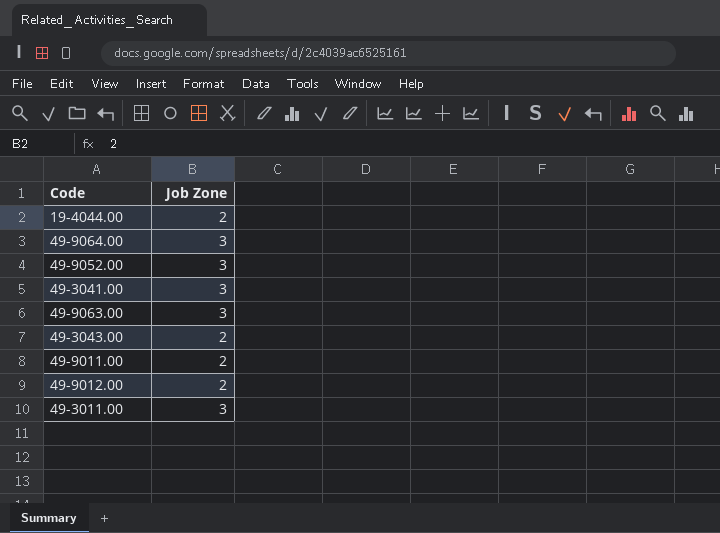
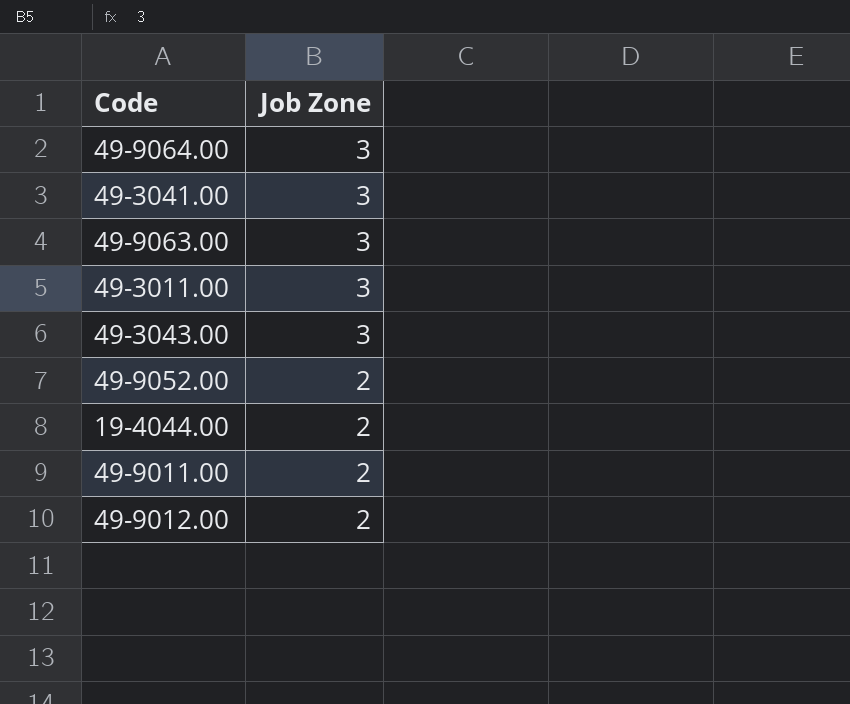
row order: none -> Job Zone descending
49-3043.00 | Job Zone: 2 -> 3
49-9052.00 | Job Zone: 3 -> 2

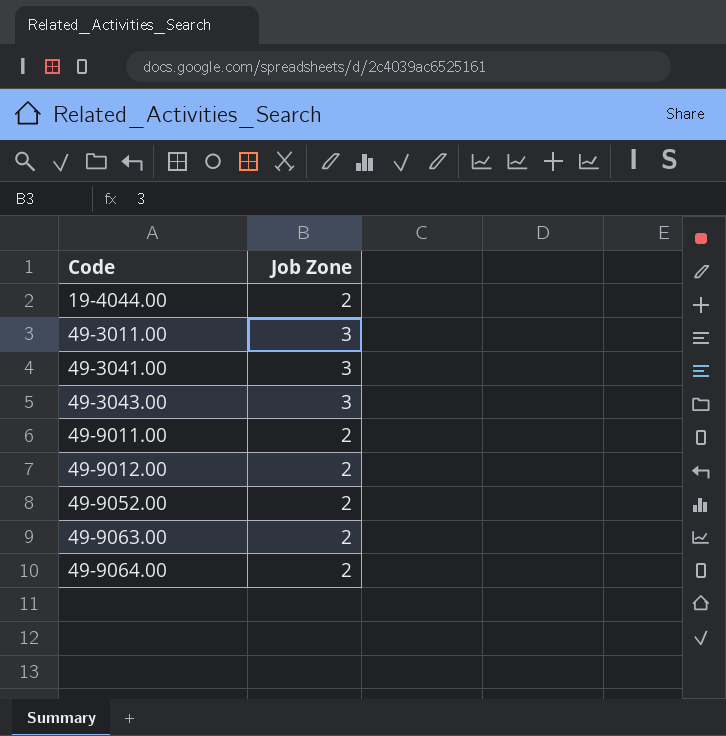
row order: Job Zone descending -> Code ascending
49-9063.00 | Job Zone: 3 -> 2
49-9064.00 | Job Zone: 3 -> 2

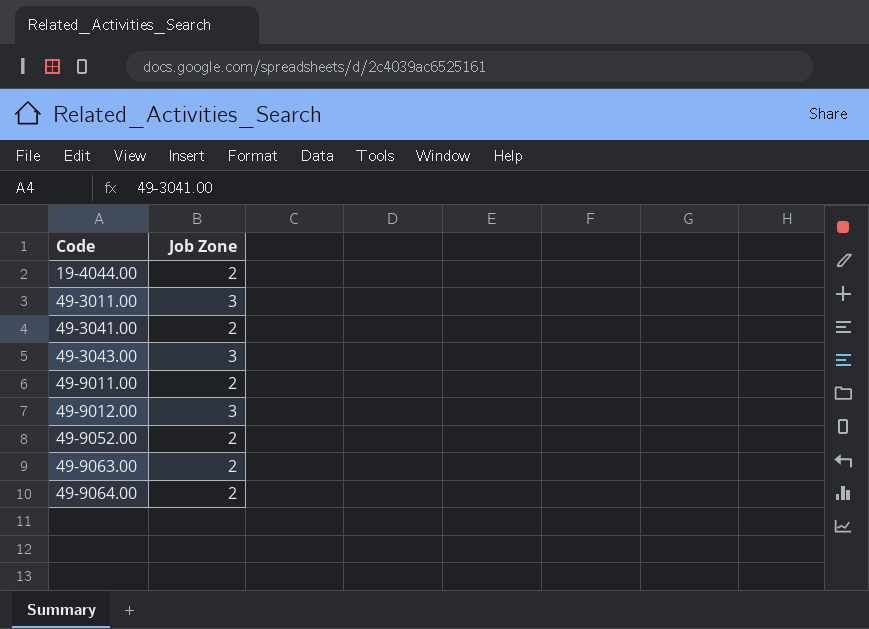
49-3041.00 | Job Zone: 3 -> 2
49-9012.00 | Job Zone: 2 -> 3

